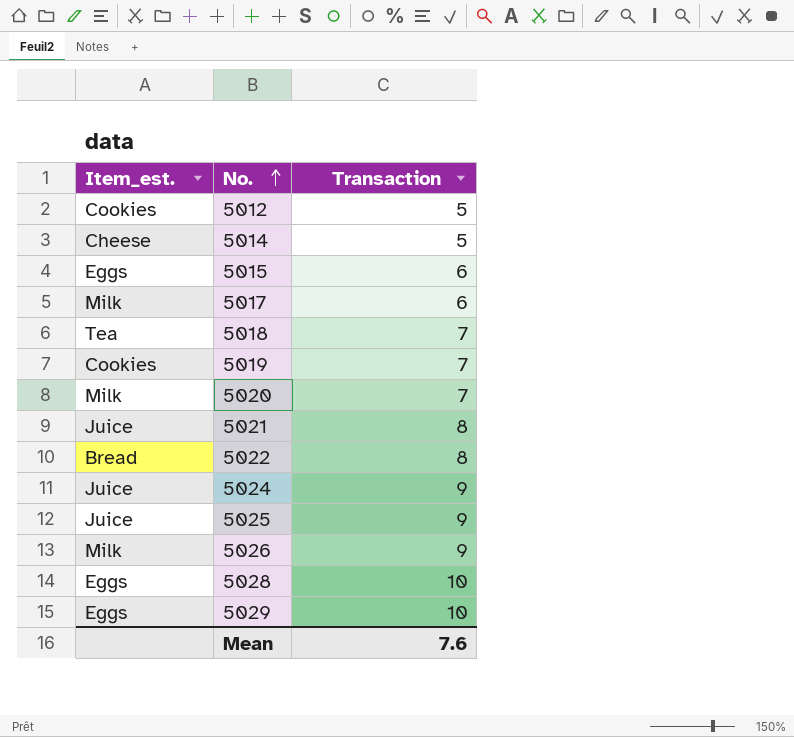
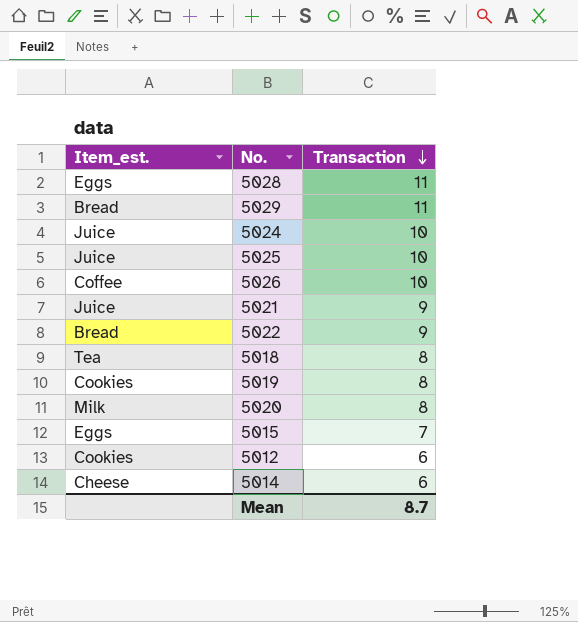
row order: No. ascending -> Transaction descending
row 5017: Milk | 6 -> none
5028 | Transaction: 10 -> 11
5029 | Item_est.: Eggs -> Bread
5029 | Transaction: 10 -> 11
5024 | Transaction: 9 -> 10
5025 | Transaction: 9 -> 10
5026 | Item_est.: Milk -> Coffee
5026 | Transaction: 9 -> 10
5021 | Transaction: 8 -> 9
5022 | Transaction: 8 -> 9
5018 | Transaction: 7 -> 8
5019 | Transaction: 7 -> 8
5020 | Transaction: 7 -> 8
5015 | Transaction: 6 -> 7
5012 | Transaction: 5 -> 6
5014 | Transaction: 5 -> 6
Mean | Transaction: 7.6 -> 8.7

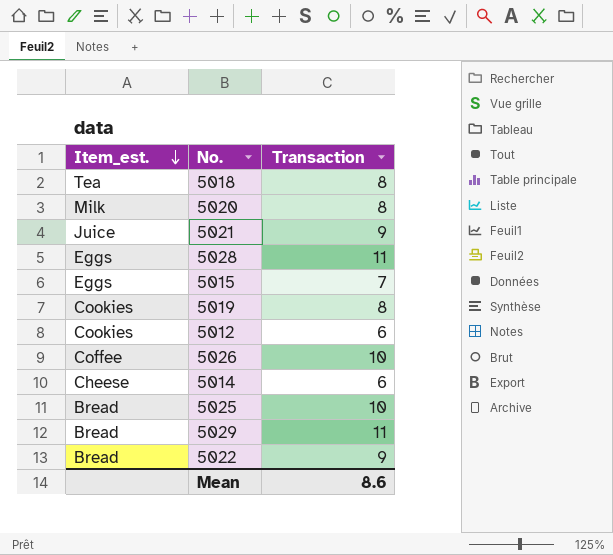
row order: Transaction descending -> Item_est. descending
row 5024: Juice | 10 -> none
5025 | Item_est.: Juice -> Bread
Mean | Transaction: 8.7 -> 8.6

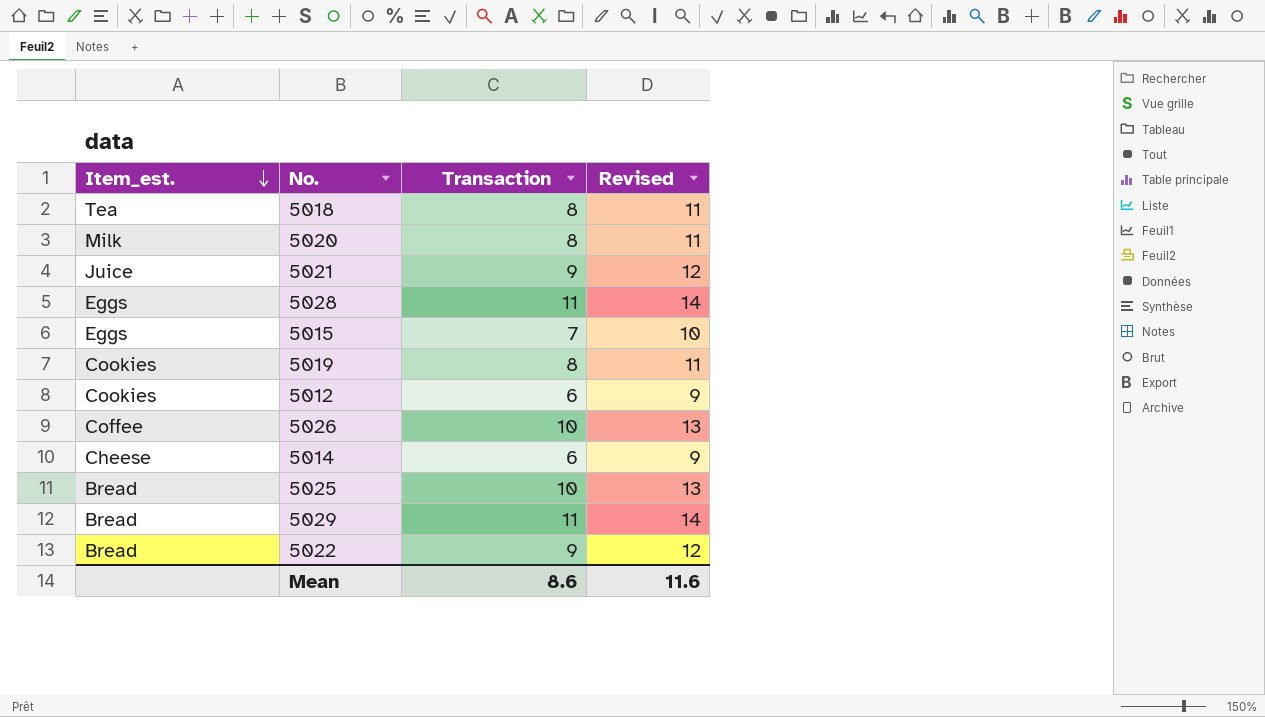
column Revised | formula: none -> [Transaction] + 3

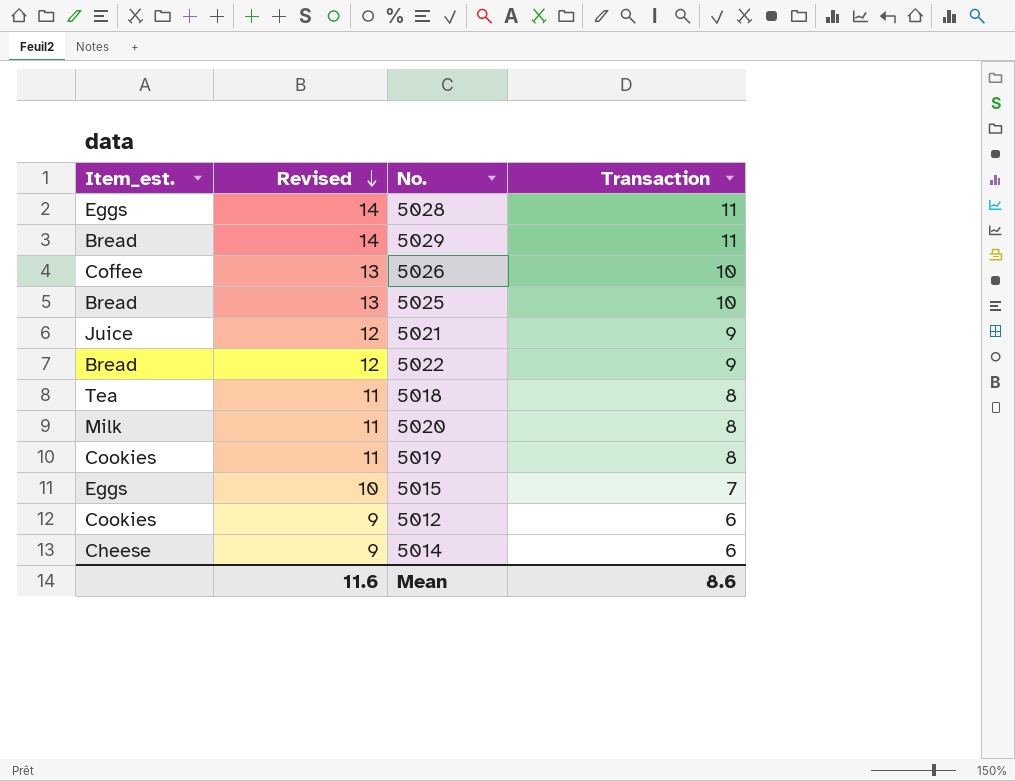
row order: Item_est. descending -> Revised descending
column Revised | position: 4 -> 2

